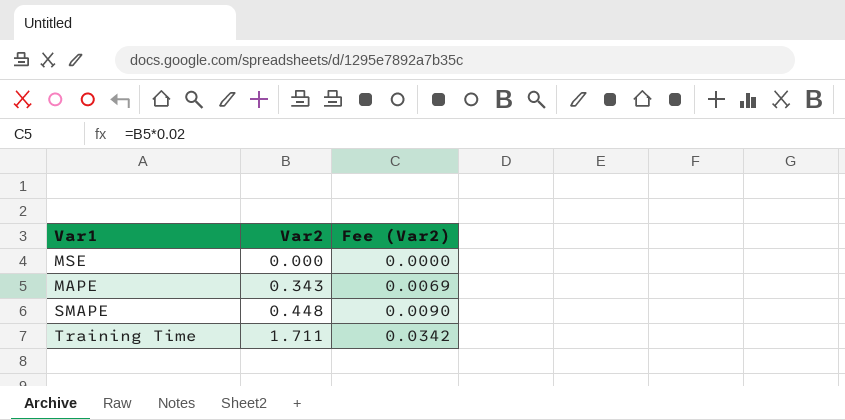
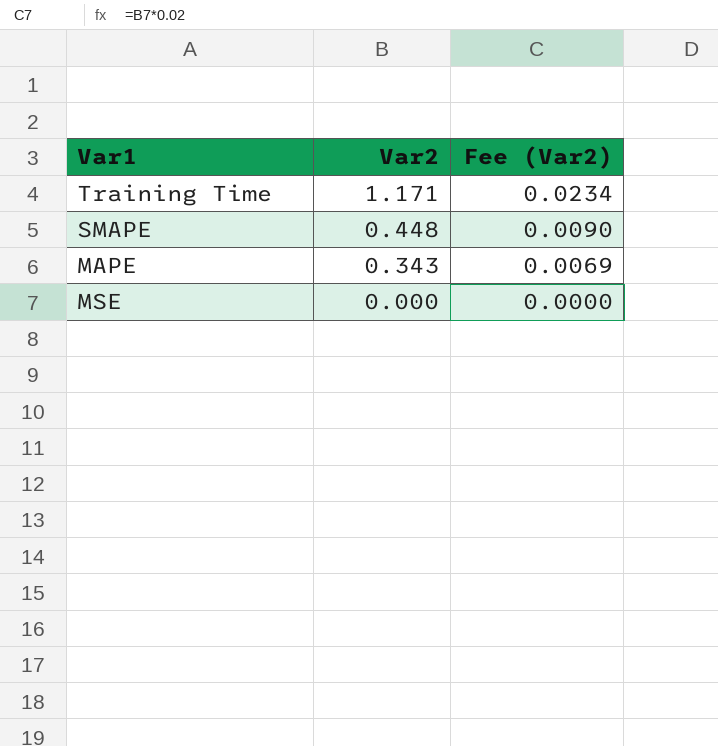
row order: Var2 ascending -> Var2 descending
Training Time | Var2: 1.711 -> 1.171
Training Time | Fee (Var2): 0.0342 -> 0.0234

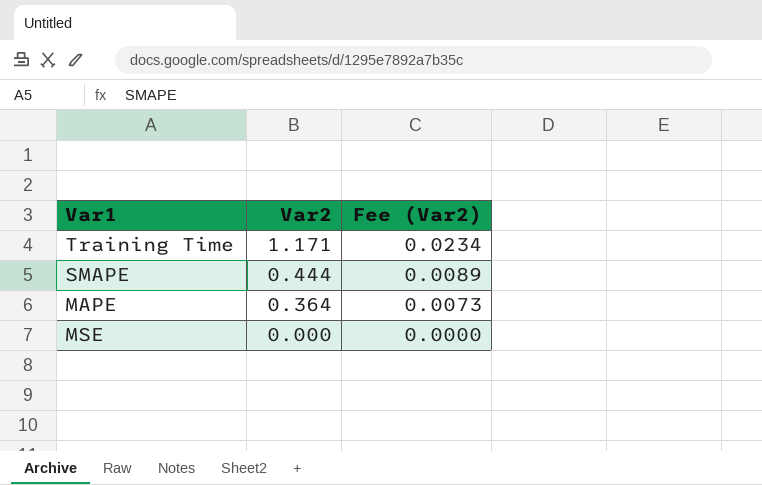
SMAPE | Var2: 0.448 -> 0.444
SMAPE | Fee (Var2): 0.0090 -> 0.0089
MAPE | Var2: 0.343 -> 0.364
MAPE | Fee (Var2): 0.0069 -> 0.0073

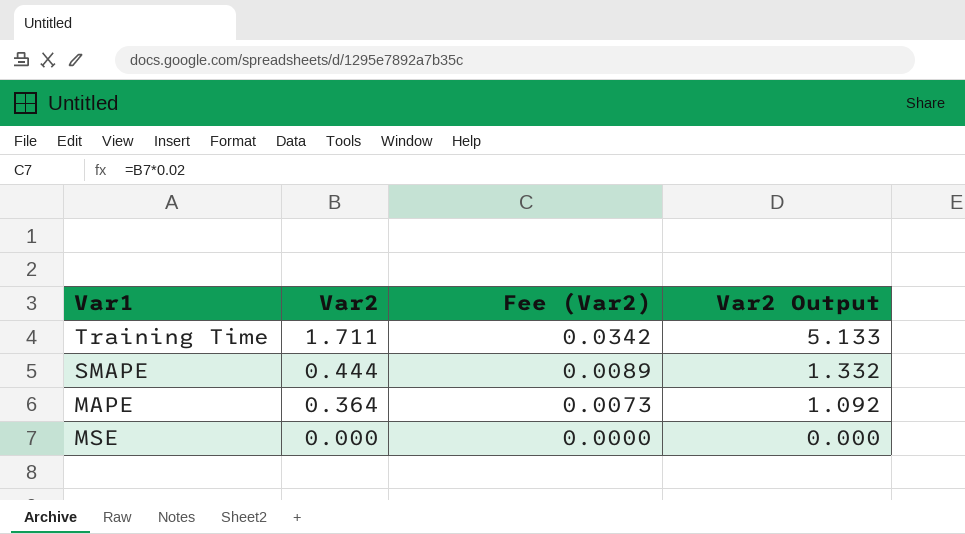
column Var2 Output | formula: none -> [Var2] * 3
Training Time | Var2: 1.171 -> 1.711
Training Time | Fee (Var2): 0.0234 -> 0.0342

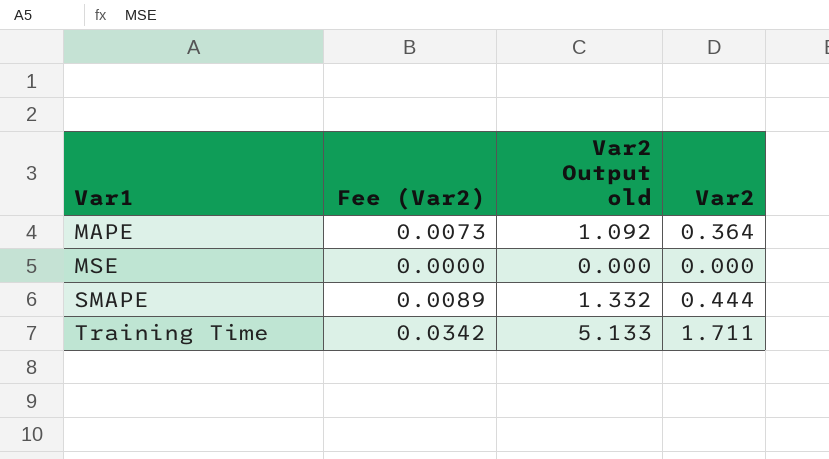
row order: Var2 descending -> Var1 ascending
column name: Var2 Output -> Var2 Output old
column Var2 | position: 2 -> 4

